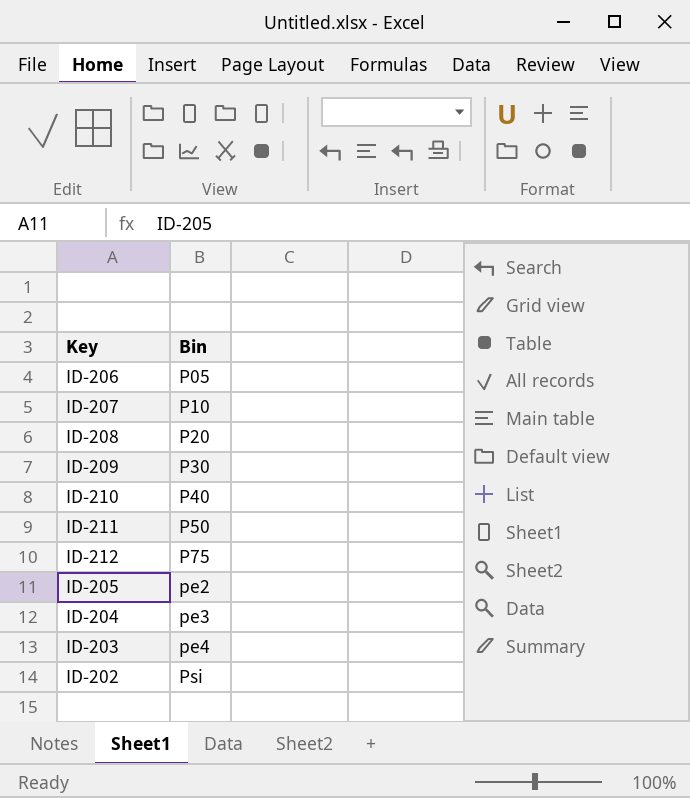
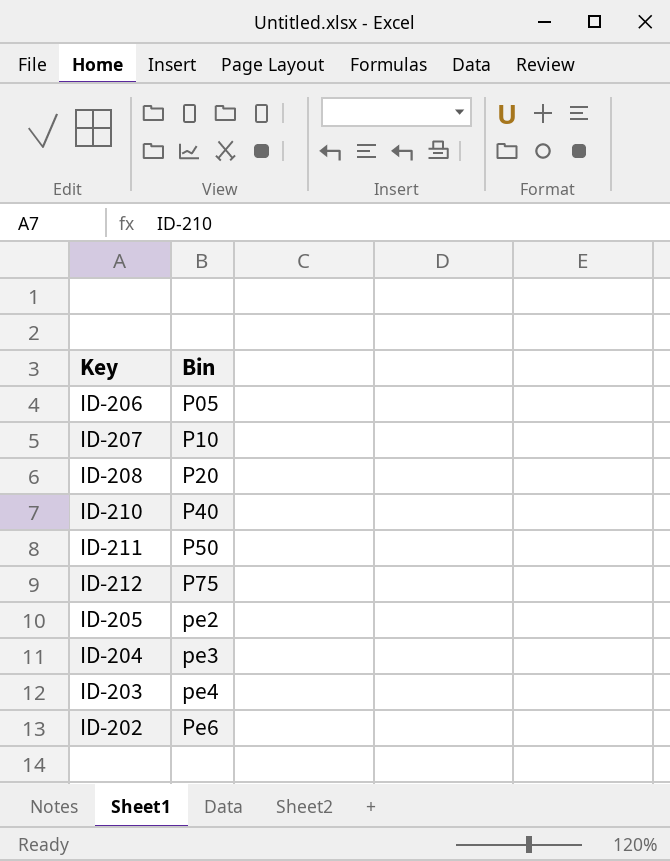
row ID-209: P30 -> none
ID-202 | Bin: Psi -> Pe6

